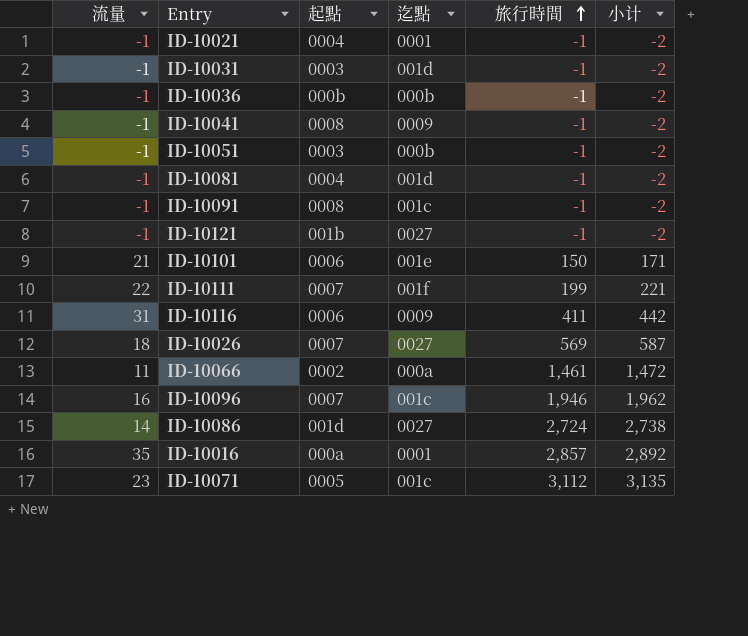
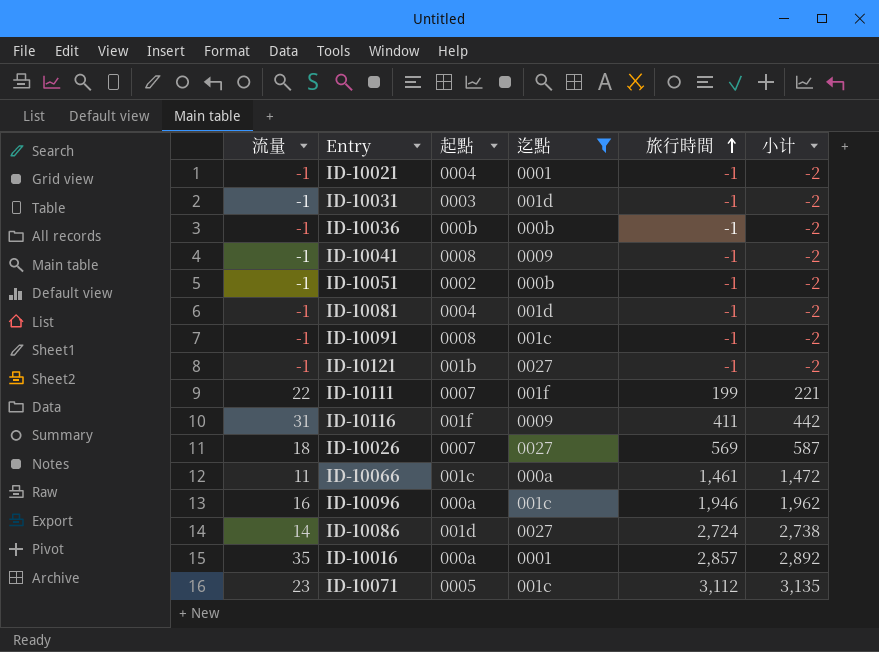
filter: none -> 迄點 != 001e
ID-10051 | 起點: 0003 -> 0002
ID-10116 | 起點: 0006 -> 001f
ID-10066 | 起點: 0002 -> 001c
ID-10096 | 起點: 0007 -> 000a

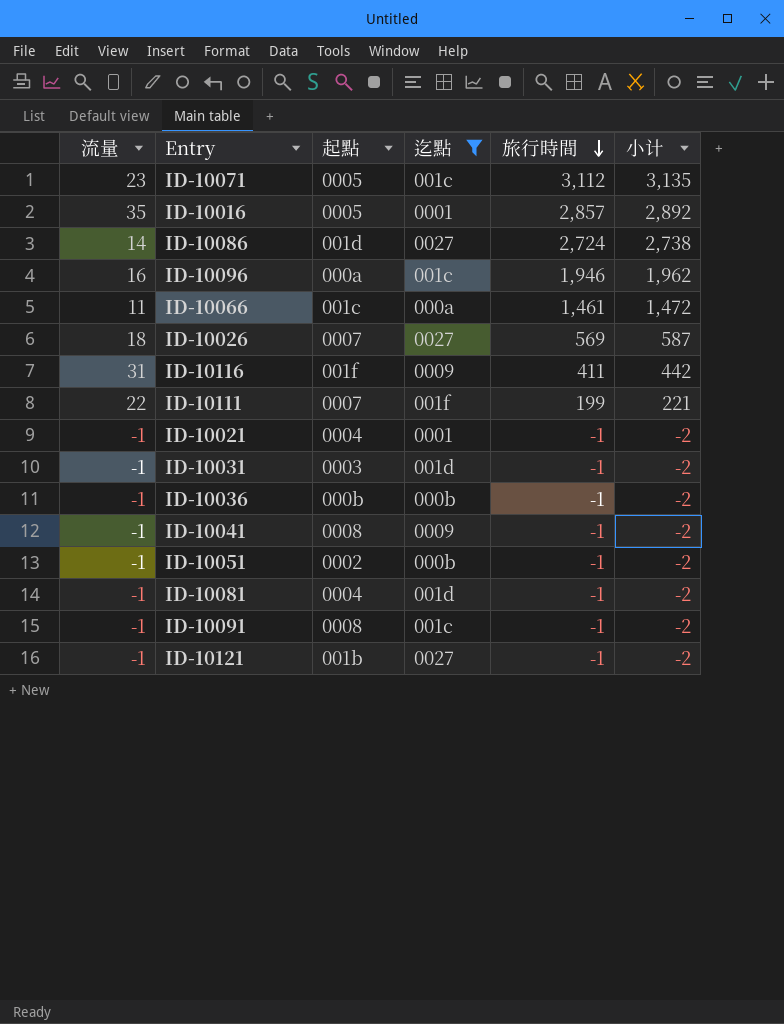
row order: 旅行時間 ascending -> 旅行時間 descending
ID-10016 | 起點: 000a -> 0005

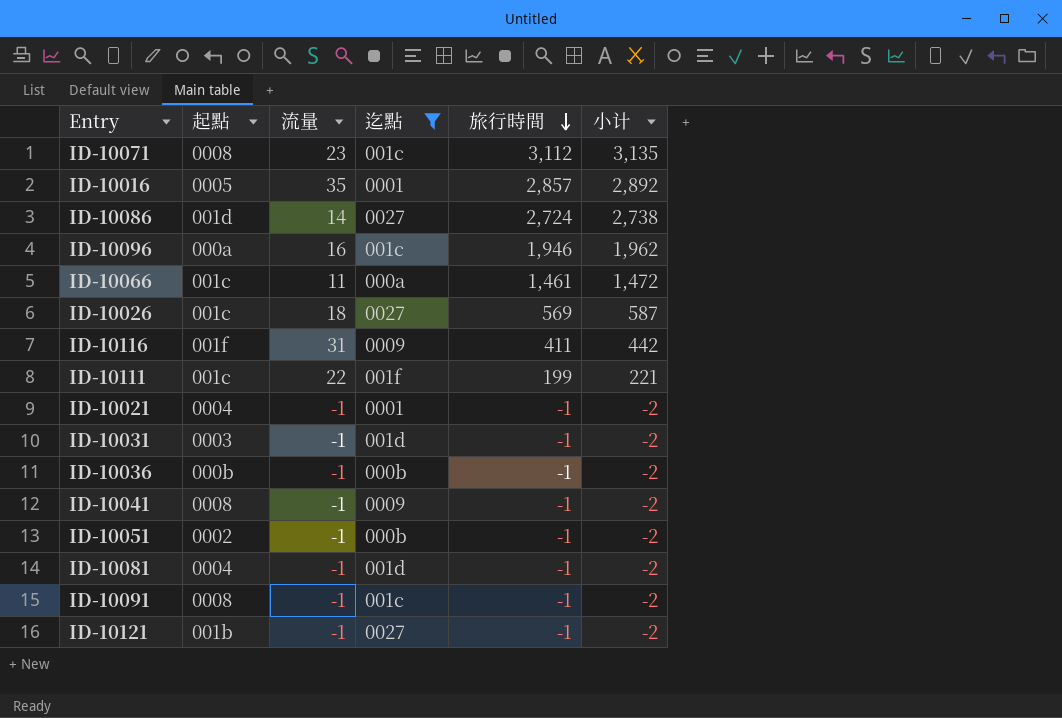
column 流量 | position: 1 -> 3
ID-10071 | 起點: 0005 -> 0008
ID-10026 | 起點: 0007 -> 001c
ID-10111 | 起點: 0007 -> 001c

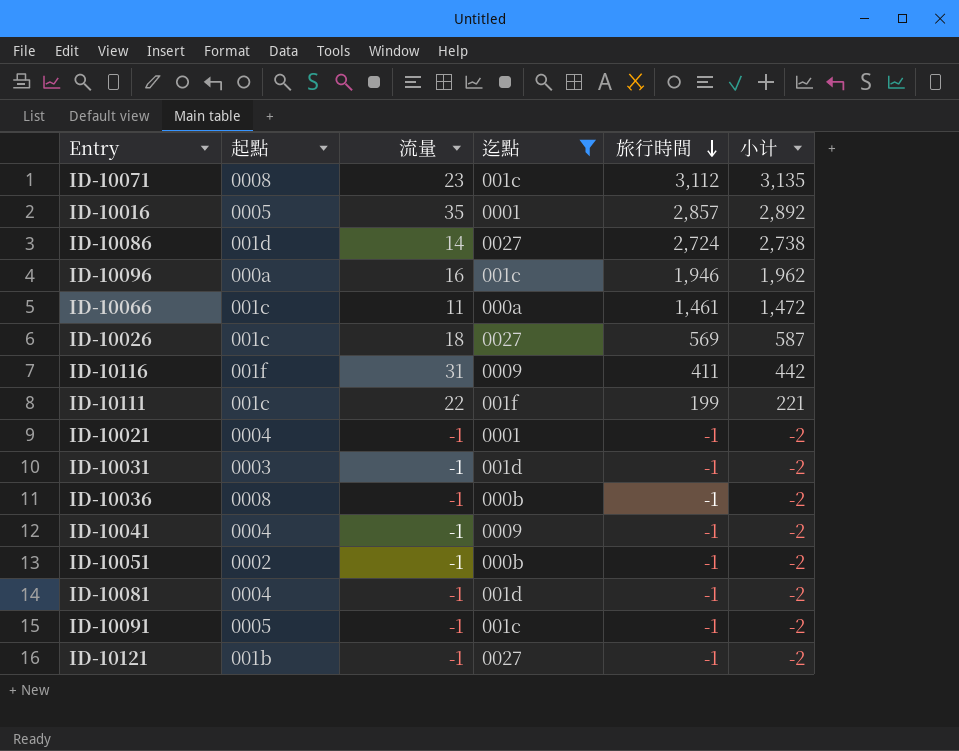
ID-10036 | 起點: 000b -> 0008
ID-10041 | 起點: 0008 -> 0004
ID-10091 | 起點: 0008 -> 0005

